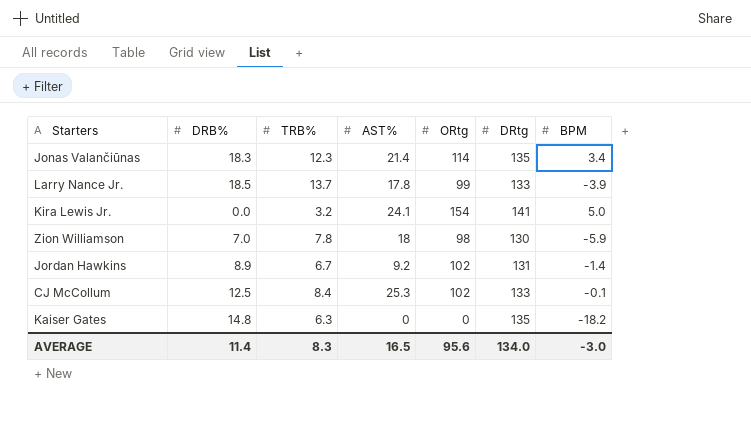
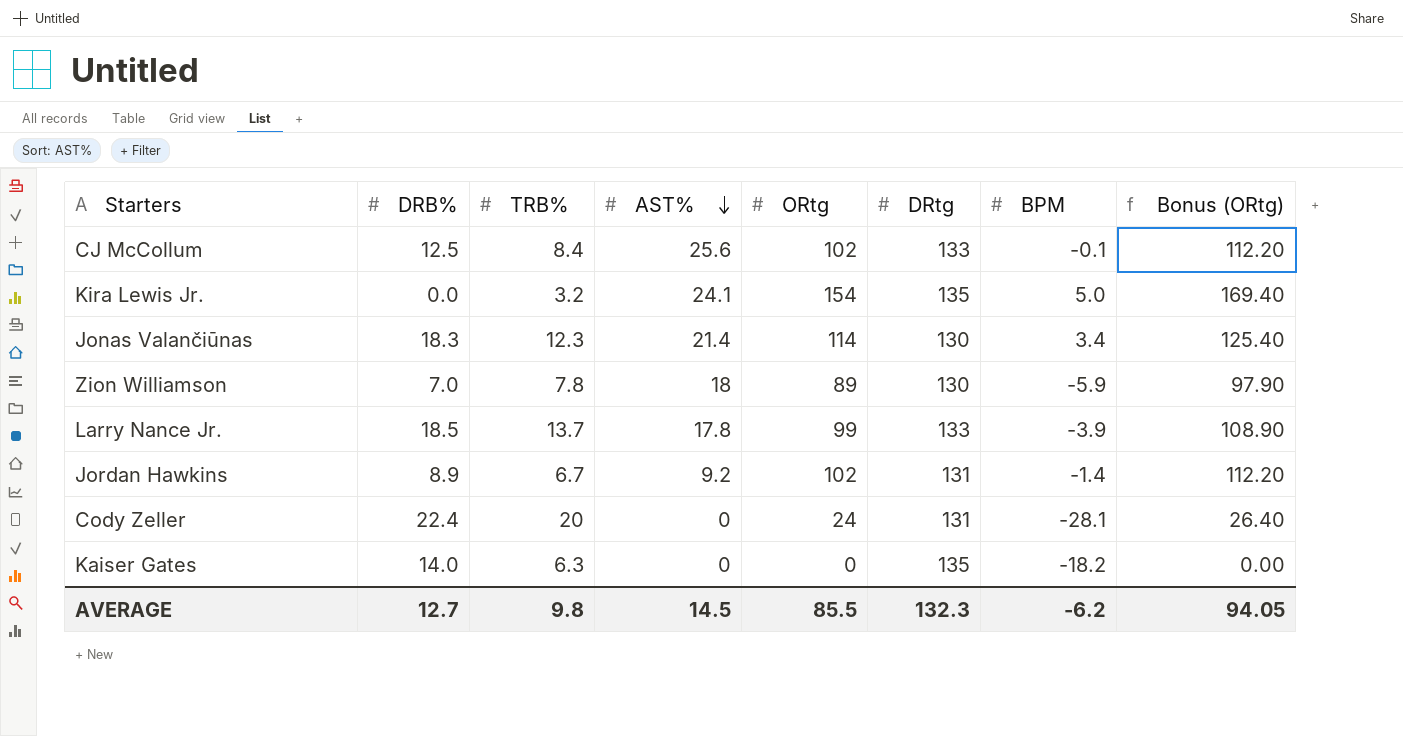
row order: none -> AST% descending
column Bonus (ORtg) | formula: none -> [ORtg] * 1.1
CJ McCollum | AST%: 25.3 -> 25.6
Kira Lewis Jr. | DRtg: 141 -> 135
Jonas Valančiūnas | DRtg: 135 -> 130
Zion Williamson | ORtg: 98 -> 89
row Cody Zeller: none -> 22.4 | 20 | 0 | 24 | 131 | -28.1 | 26.40
Kaiser Gates | DRB%: 14.8 -> 14.0
AVERAGE | DRB%: 11.4 -> 12.7
AVERAGE | TRB%: 8.3 -> 9.8
AVERAGE | AST%: 16.5 -> 14.5
AVERAGE | ORtg: 95.6 -> 85.5
AVERAGE | DRtg: 134.0 -> 132.3
AVERAGE | BPM: -3.0 -> -6.2

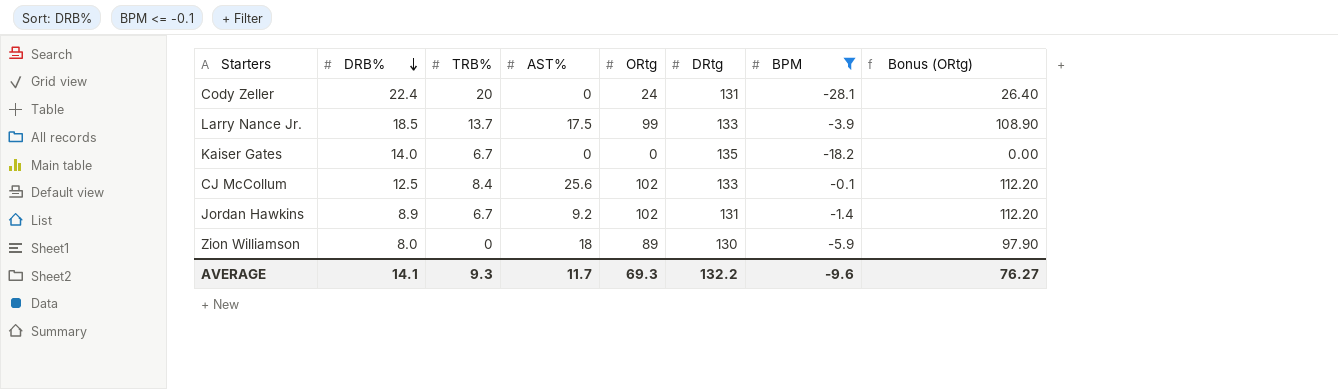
filter: none -> BPM <= -0.1
row order: AST% descending -> DRB% descending
Larry Nance Jr. | AST%: 17.8 -> 17.5
Kaiser Gates | TRB%: 6.3 -> 6.7
Zion Williamson | DRB%: 7.0 -> 8.0
Zion Williamson | TRB%: 7.8 -> 0
AVERAGE | DRB%: 12.7 -> 14.1
AVERAGE | TRB%: 9.8 -> 9.3
AVERAGE | AST%: 14.5 -> 11.7
AVERAGE | ORtg: 85.5 -> 69.3
AVERAGE | DRtg: 132.3 -> 132.2
AVERAGE | BPM: -6.2 -> -9.6
AVERAGE | Bonus (ORtg): 94.05 -> 76.27

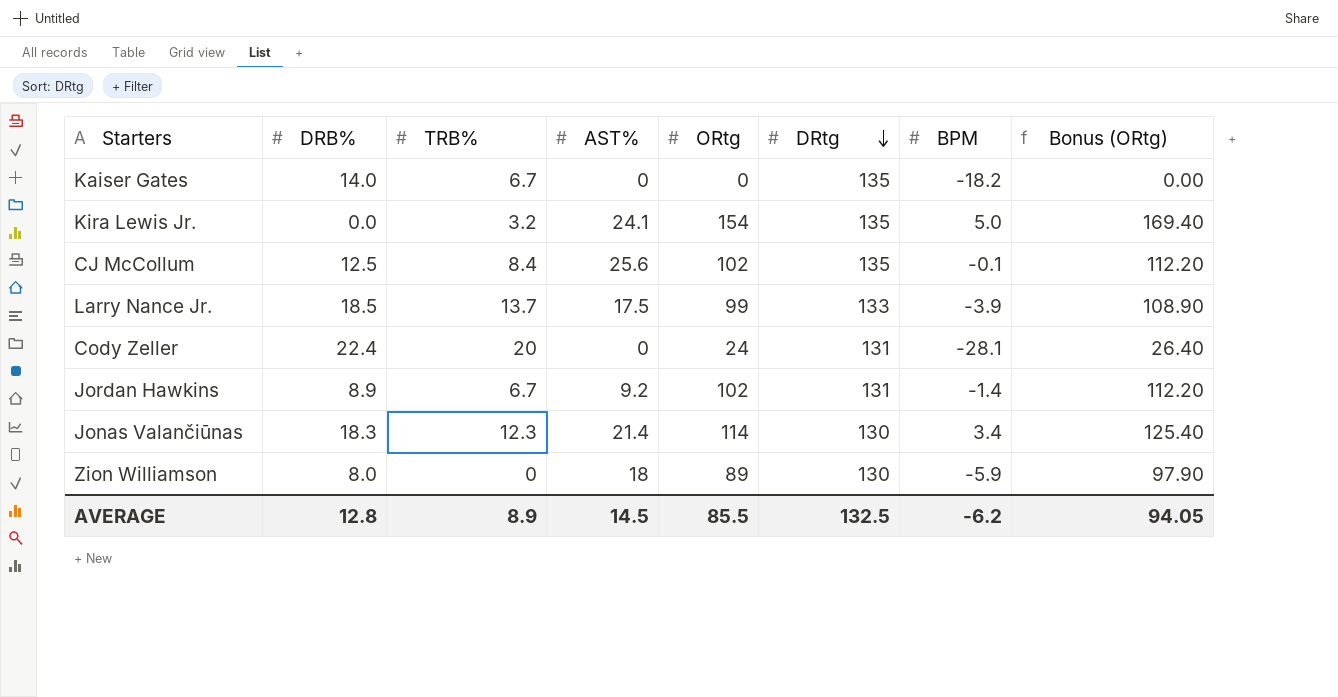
filter: BPM <= -0.1 -> none
row order: DRB% descending -> DRtg descending
CJ McCollum | DRtg: 133 -> 135
AVERAGE | DRB%: 14.1 -> 12.8
AVERAGE | TRB%: 9.3 -> 8.9
AVERAGE | AST%: 11.7 -> 14.5
AVERAGE | ORtg: 69.3 -> 85.5
AVERAGE | DRtg: 132.2 -> 132.5
AVERAGE | BPM: -9.6 -> -6.2
AVERAGE | Bonus (ORtg): 76.27 -> 94.05

